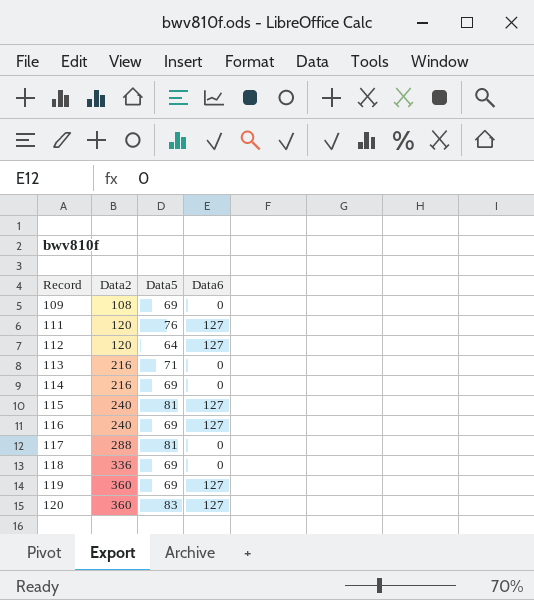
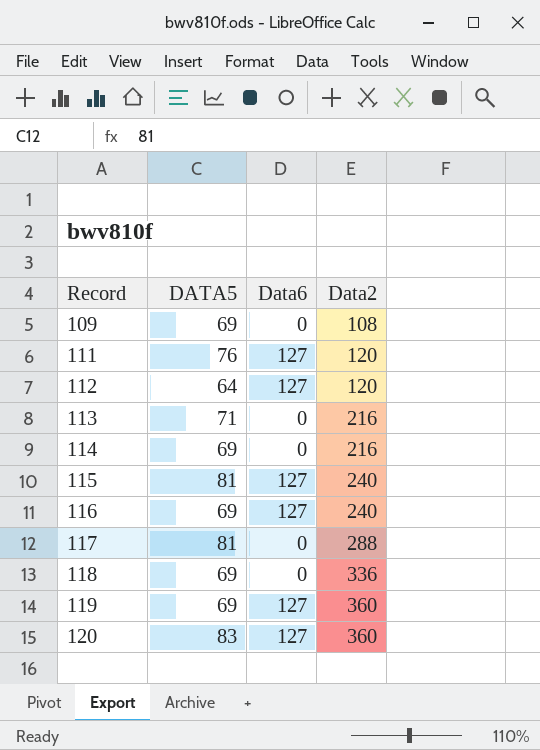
column name: Data5 -> DATA5
column Data2 | position: 2 -> 4

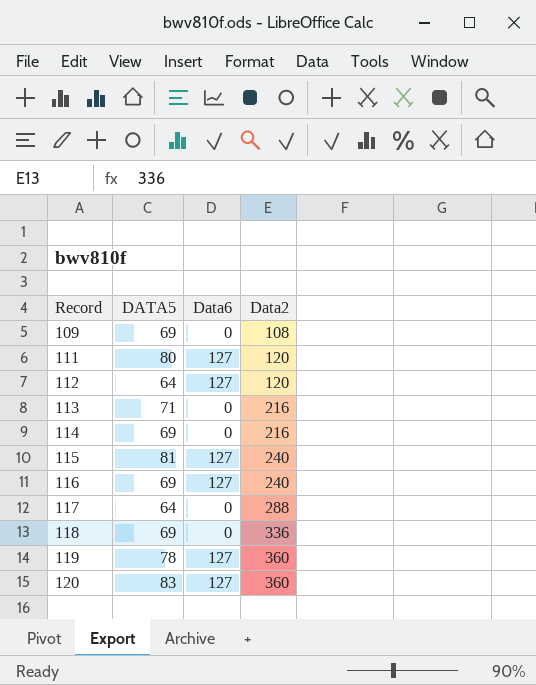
111 | DATA5: 76 -> 80
117 | DATA5: 81 -> 64
119 | DATA5: 69 -> 78

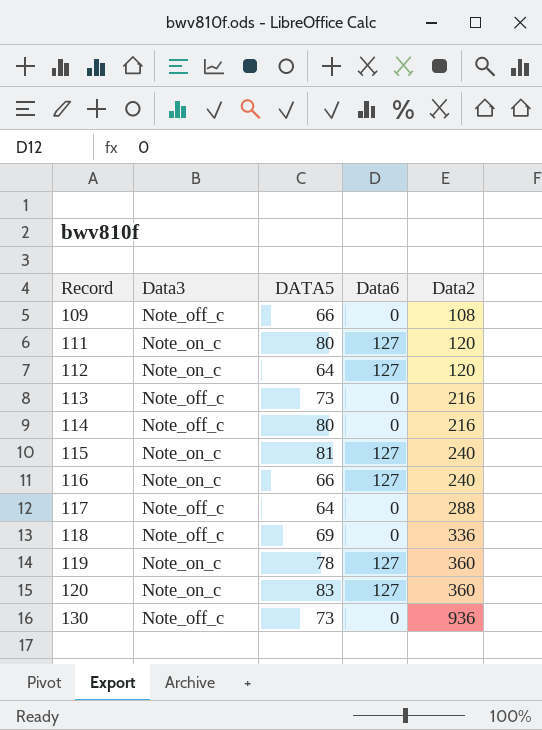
column Data3 | position: none -> 2
109 | DATA5: 69 -> 66
113 | DATA5: 71 -> 73
114 | DATA5: 69 -> 80
116 | DATA5: 69 -> 66
row 130: none -> Note_off_c | 73 | 0 | 936

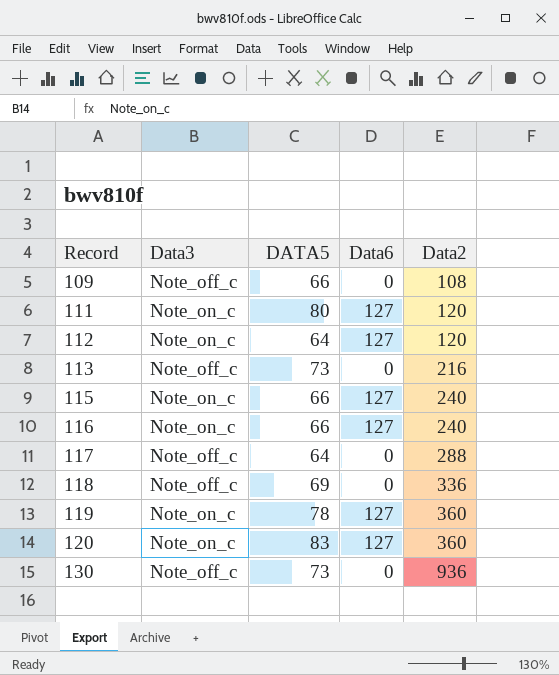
row 114: Note_off_c | 80 | 0 | 216 -> none
115 | DATA5: 81 -> 66

